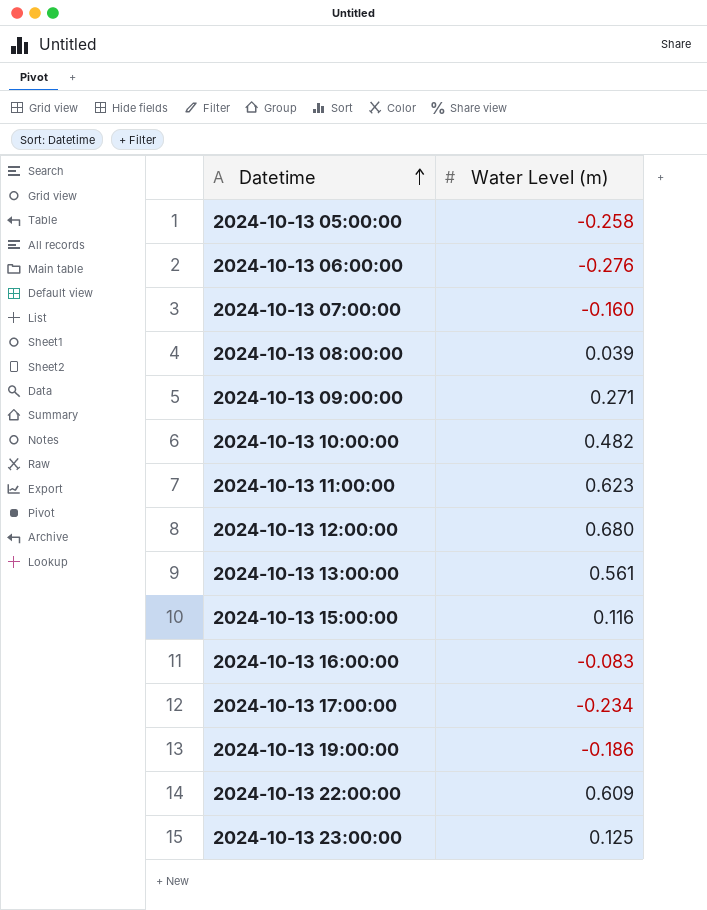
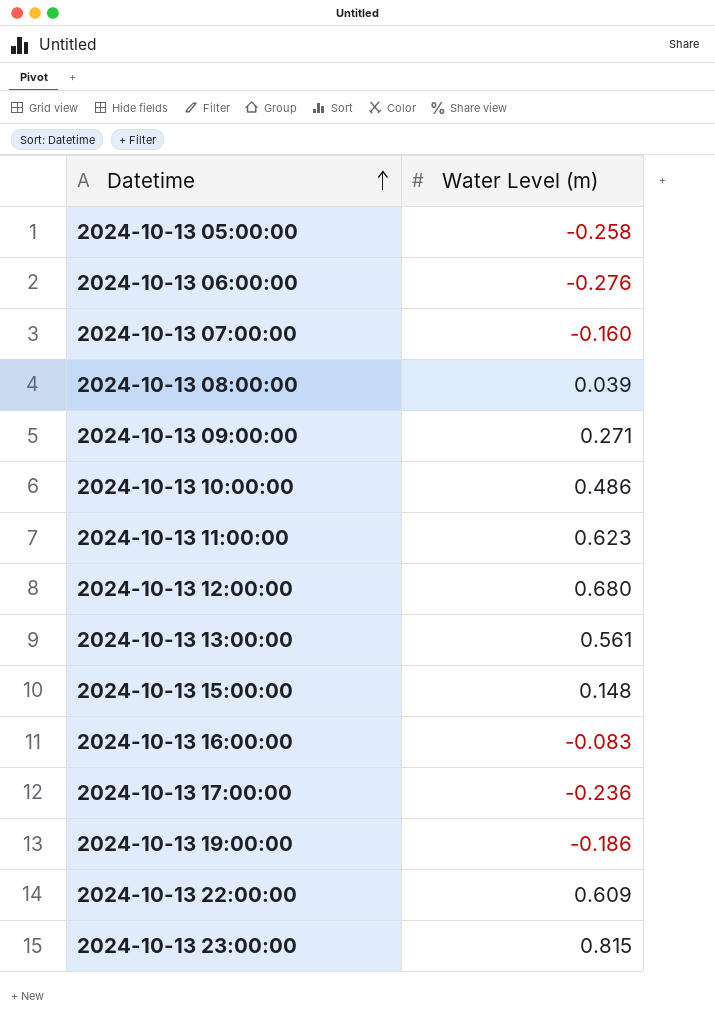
2024-10-13 10:00:00 | Water Level (m): 0.482 -> 0.486
2024-10-13 15:00:00 | Water Level (m): 0.116 -> 0.148
2024-10-13 17:00:00 | Water Level (m): -0.234 -> -0.236
2024-10-13 23:00:00 | Water Level (m): 0.125 -> 0.815

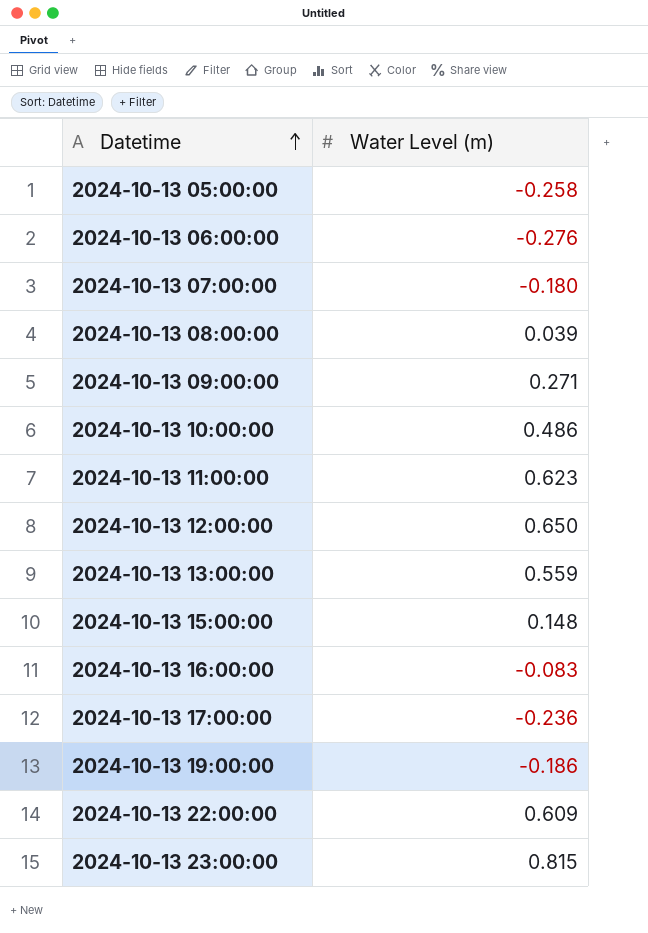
2024-10-13 07:00:00 | Water Level (m): -0.160 -> -0.180
2024-10-13 12:00:00 | Water Level (m): 0.680 -> 0.650
2024-10-13 13:00:00 | Water Level (m): 0.561 -> 0.559

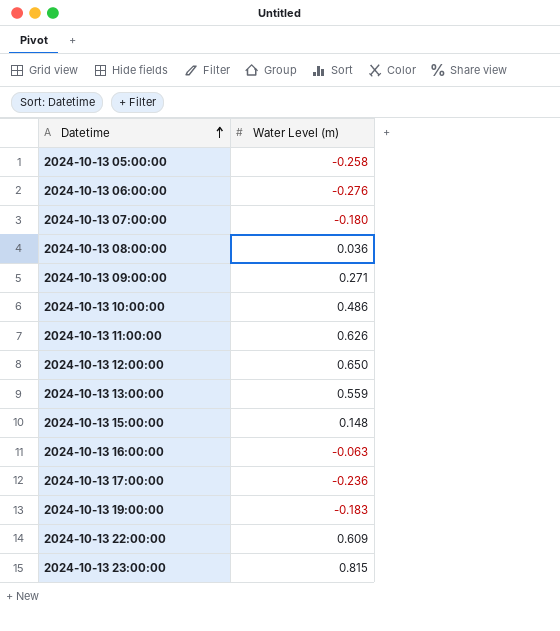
2024-10-13 08:00:00 | Water Level (m): 0.039 -> 0.036
2024-10-13 11:00:00 | Water Level (m): 0.623 -> 0.626
2024-10-13 16:00:00 | Water Level (m): -0.083 -> -0.063
2024-10-13 19:00:00 | Water Level (m): -0.186 -> -0.183

